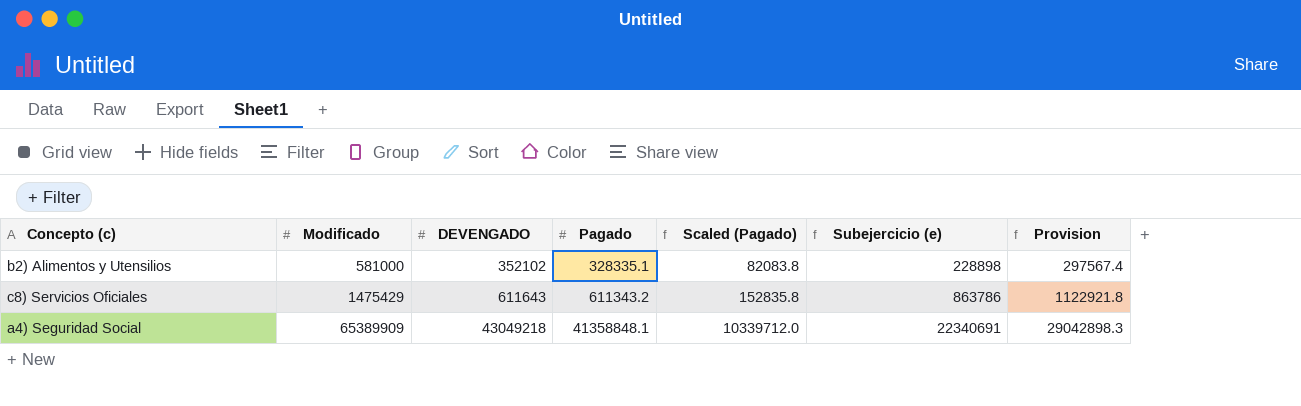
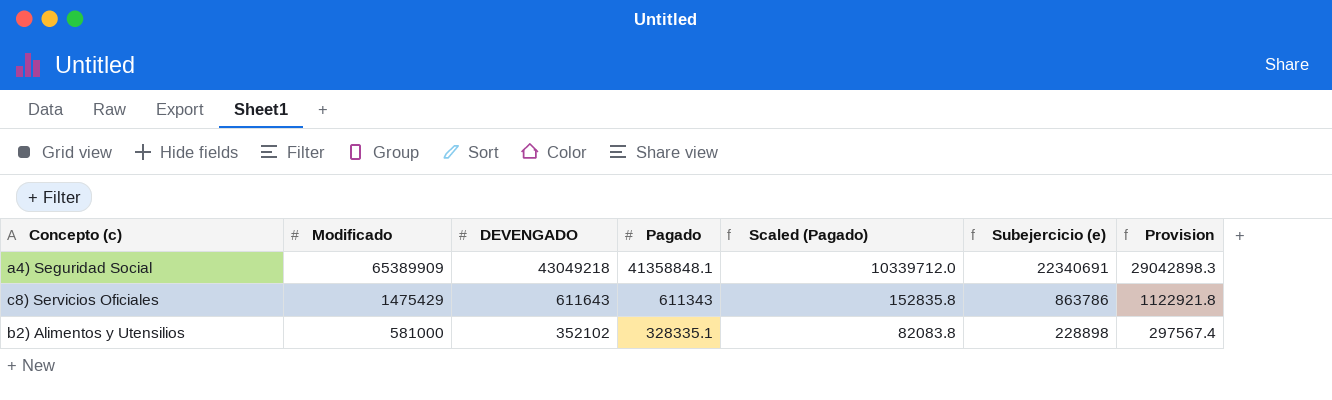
row order: Modificado ascending -> Modificado descending
c8) Servicios Oficiales | Pagado: 611343.2 -> 611343

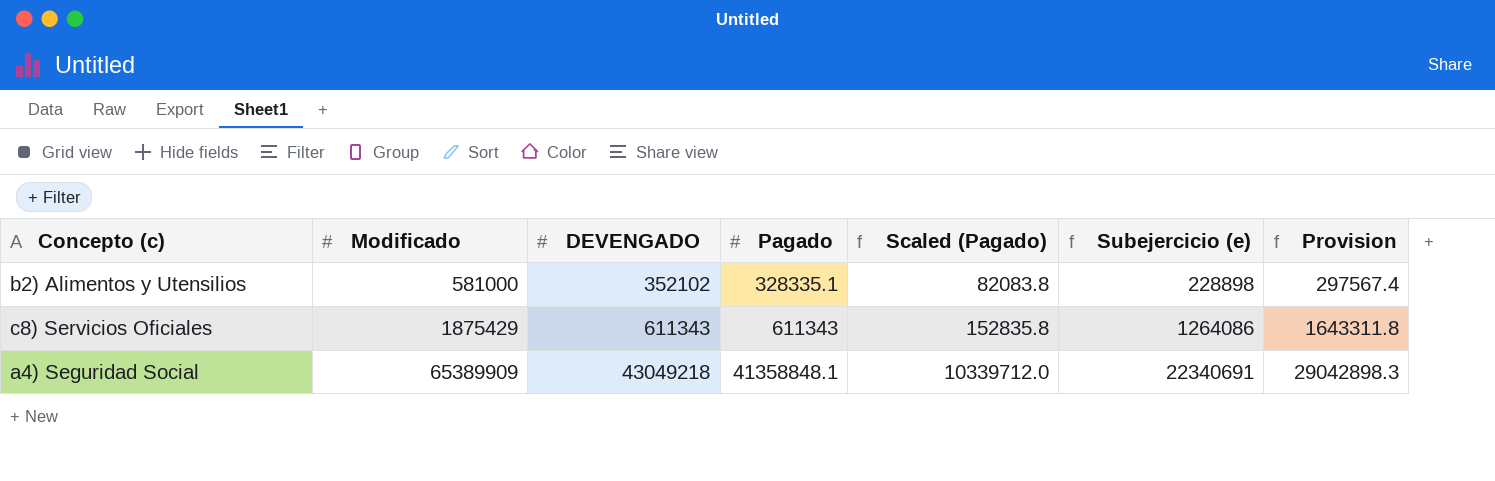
row order: Modificado descending -> Modificado ascending
c8) Servicios Oficiales | Modificado: 1475429 -> 1875429
c8) Servicios Oficiales | DEVENGADO: 611643 -> 611343
c8) Servicios Oficiales | Subejercicio (e): 863786 -> 1264086
c8) Servicios Oficiales | Provision: 1122921.8 -> 1643311.8

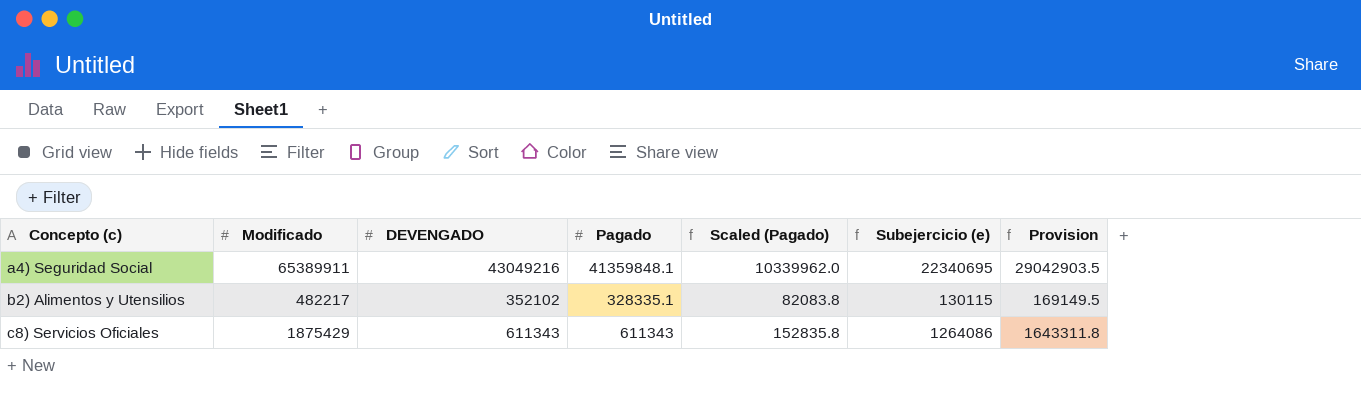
row order: Modificado ascending -> Concepto (c) ascending
a4) Seguridad Social | Modificado: 65389909 -> 65389911
a4) Seguridad Social | DEVENGADO: 43049218 -> 43049216
a4) Seguridad Social | Pagado: 41358848.1 -> 41359848.1
a4) Seguridad Social | Scaled (Pagado): 10339712.0 -> 10339962.0
a4) Seguridad Social | Subejercicio (e): 22340691 -> 22340695
a4) Seguridad Social | Provision: 29042898.3 -> 29042903.5
b2) Alimentos y Utensilios | Modificado: 581000 -> 482217
b2) Alimentos y Utensilios | Subejercicio (e): 228898 -> 130115
b2) Alimentos y Utensilios | Provision: 297567.4 -> 169149.5

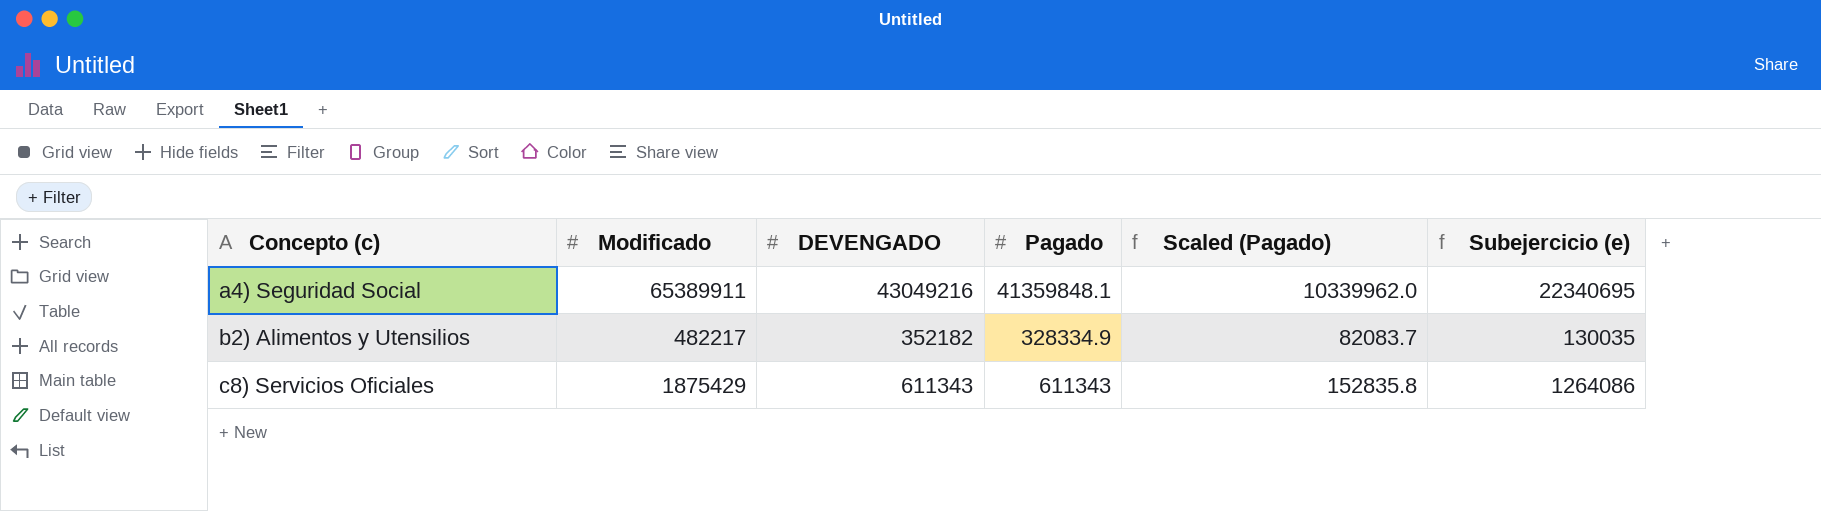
column Provision | formula: [Subejercicio (e)] * 1.3 -> none
b2) Alimentos y Utensilios | DEVENGADO: 352102 -> 352182
b2) Alimentos y Utensilios | Pagado: 328335.1 -> 328334.9
b2) Alimentos y Utensilios | Scaled (Pagado): 82083.8 -> 82083.7
b2) Alimentos y Utensilios | Subejercicio (e): 130115 -> 130035

